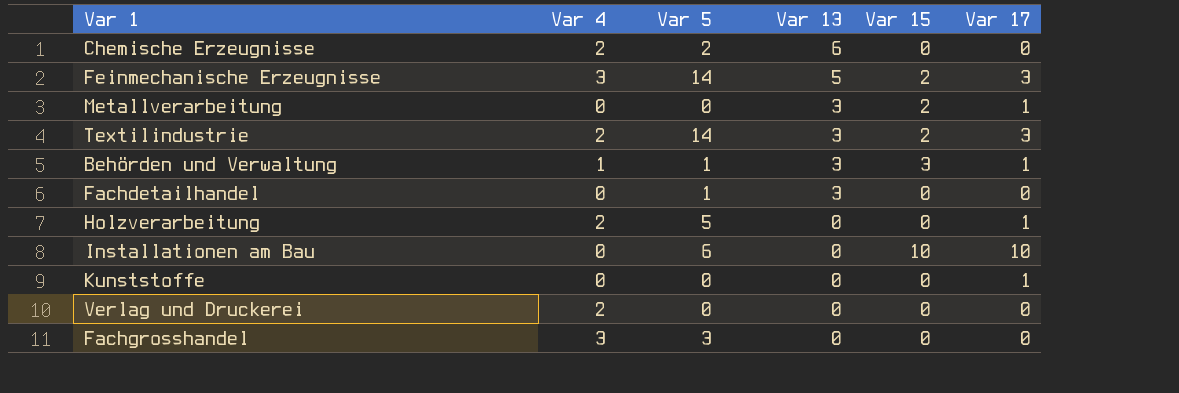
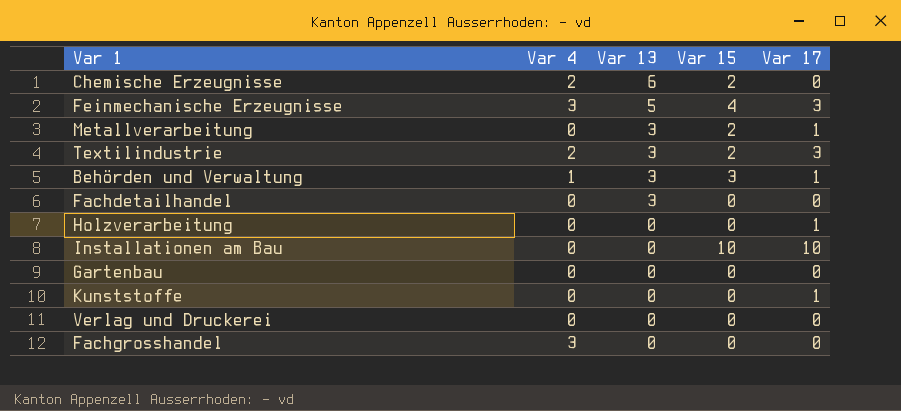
column Var 5 | position: 3 -> none
Chemische Erzeugnisse | Var 15: 0 -> 2
Feinmechanische Erzeugnisse | Var 15: 2 -> 4
Holzverarbeitung | Var 4: 2 -> 0
row Gartenbau: none -> 0 | 0 | 0 | 0
Verlag und Druckerei | Var 4: 2 -> 0

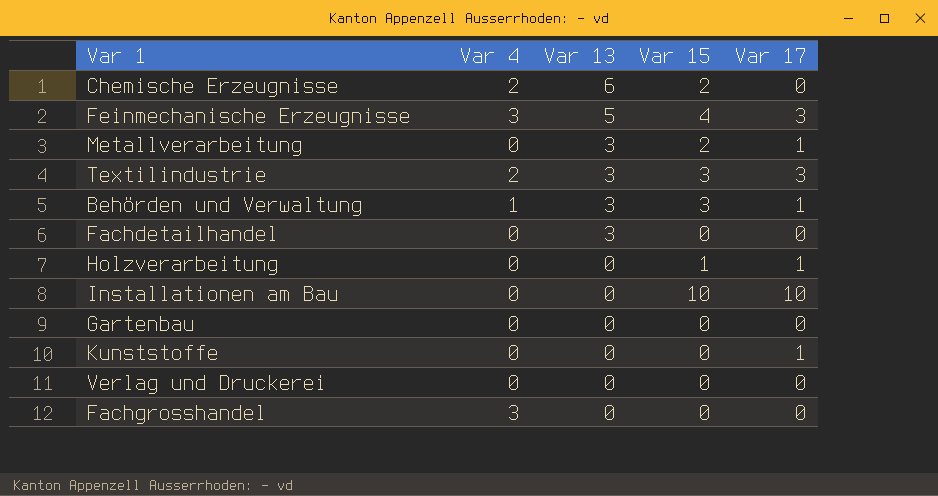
Textilindustrie | Var 15: 2 -> 3
Holzverarbeitung | Var 15: 0 -> 1

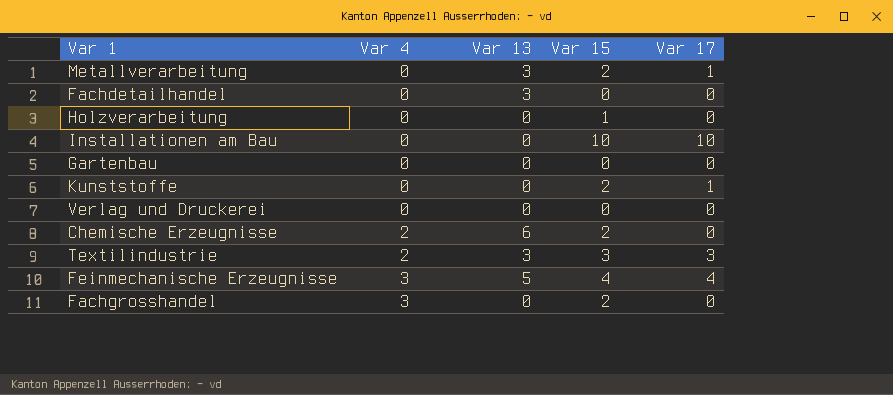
row order: Var 13 descending -> Var 4 ascending
row Behörden und Verwaltung: 1 | 3 | 3 | 1 -> none
Holzverarbeitung | Var 17: 1 -> 0
Kunststoffe | Var 15: 0 -> 2
Feinmechanische Erzeugnisse | Var 17: 3 -> 4
Fachgrosshandel | Var 15: 0 -> 2

